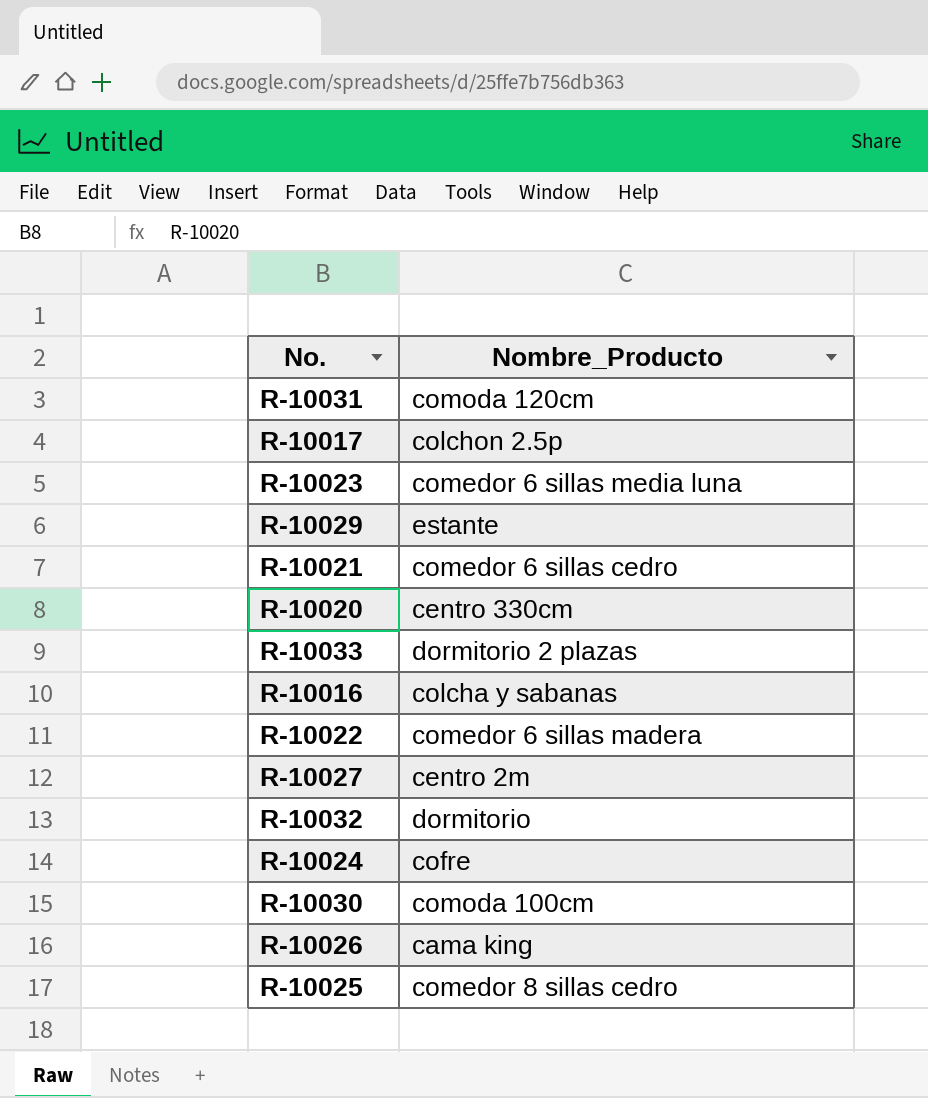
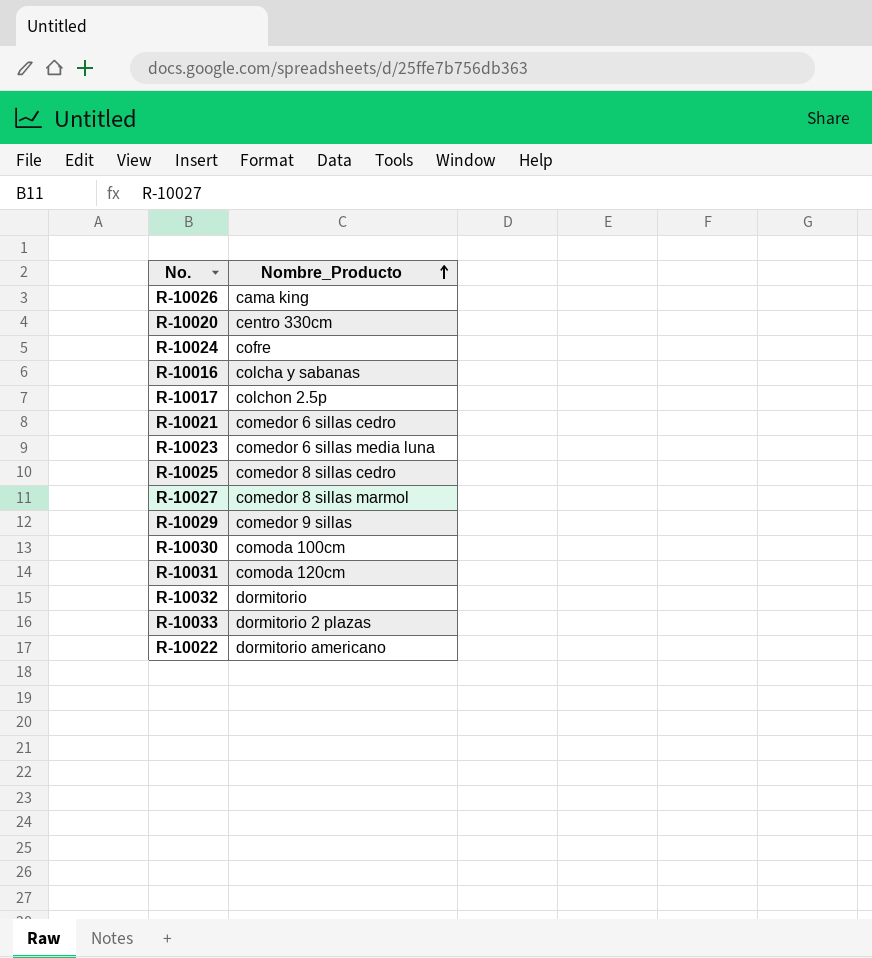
row order: none -> Nombre_Producto ascending
R-10027 | Nombre_Producto: centro 2m -> comedor 8 sillas marmol
R-10029 | Nombre_Producto: estante -> comedor 9 sillas
R-10022 | Nombre_Producto: comedor 6 sillas madera -> dormitorio americano

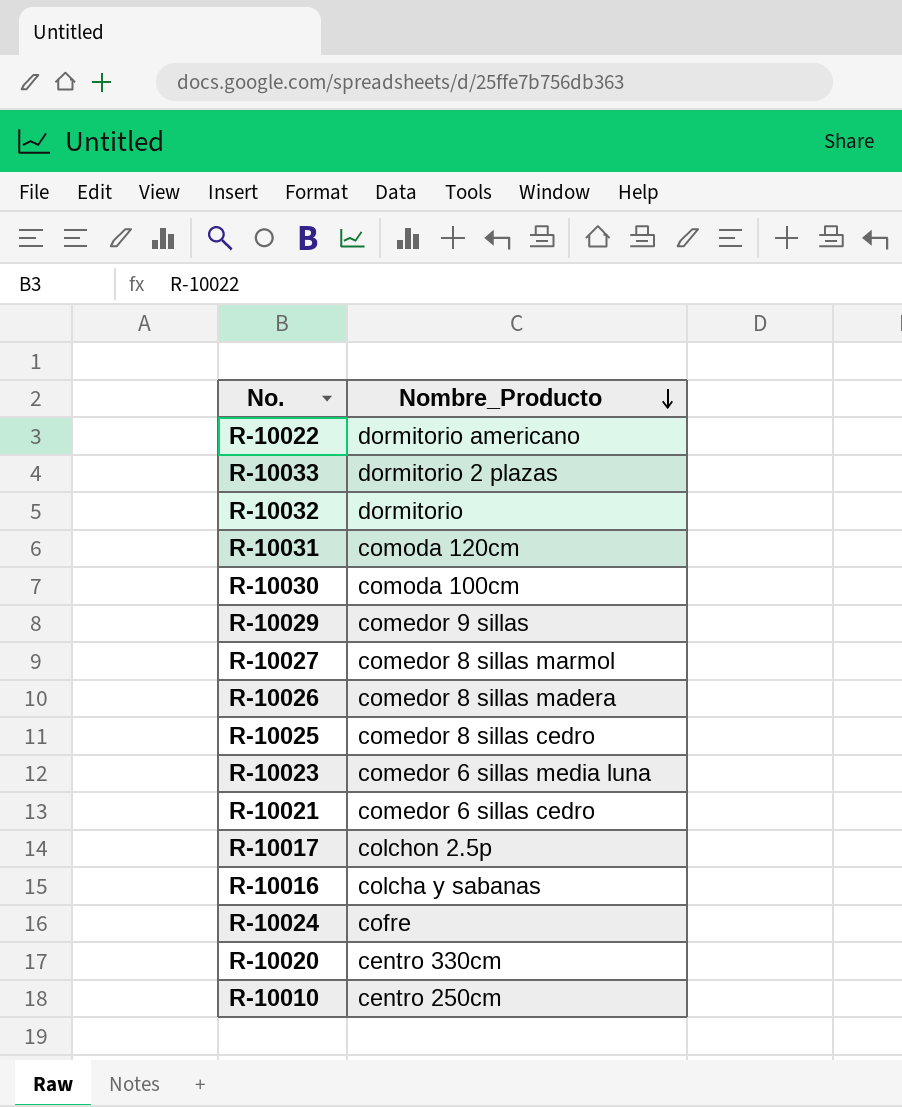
row order: Nombre_Producto ascending -> Nombre_Producto descending
R-10026 | Nombre_Producto: cama king -> comedor 8 sillas madera
row R-10010: none -> centro 250cm

